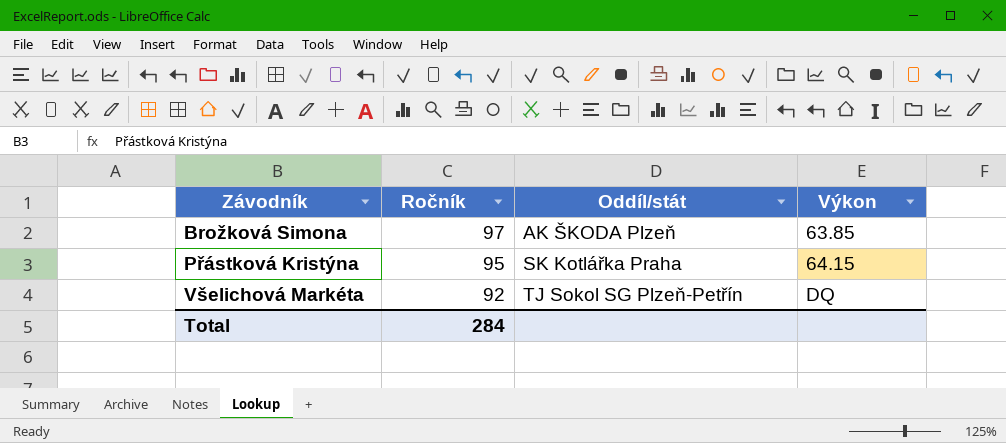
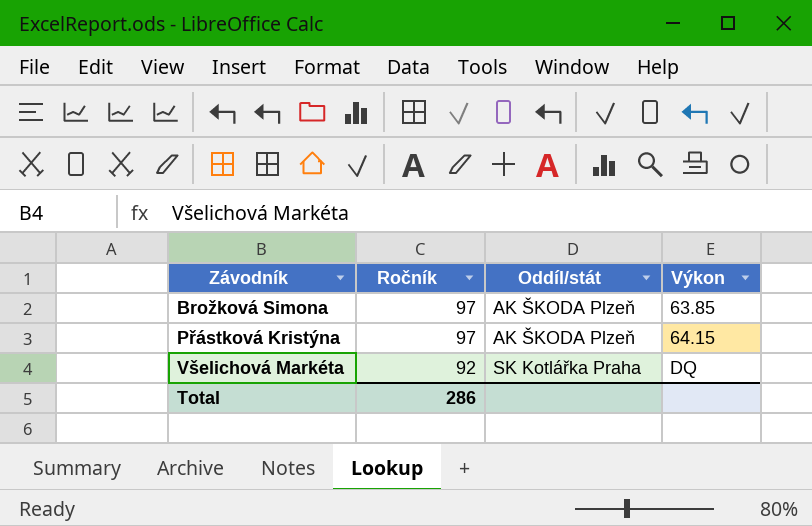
Přástková Kristýna | Ročník: 95 -> 97
Přástková Kristýna | Oddíl/stát: SK Kotlářka Praha -> AK ŠKODA Plzeň
Všelichová Markéta | Oddíl/stát: TJ Sokol SG Plzeň-Petřín -> SK Kotlářka Praha
Total | Ročník: 284 -> 286

